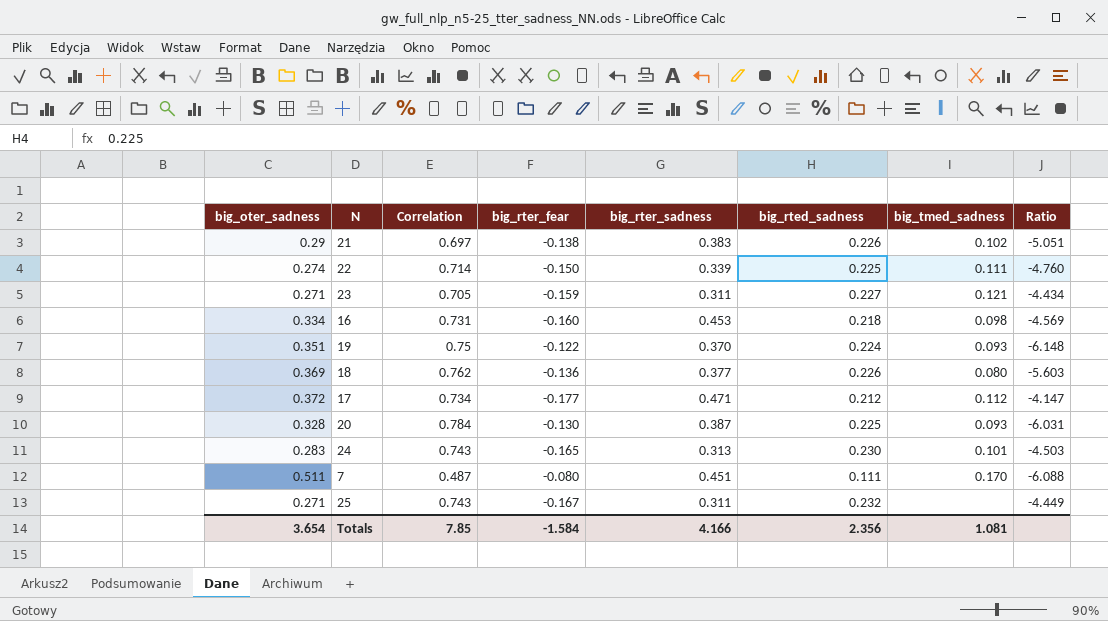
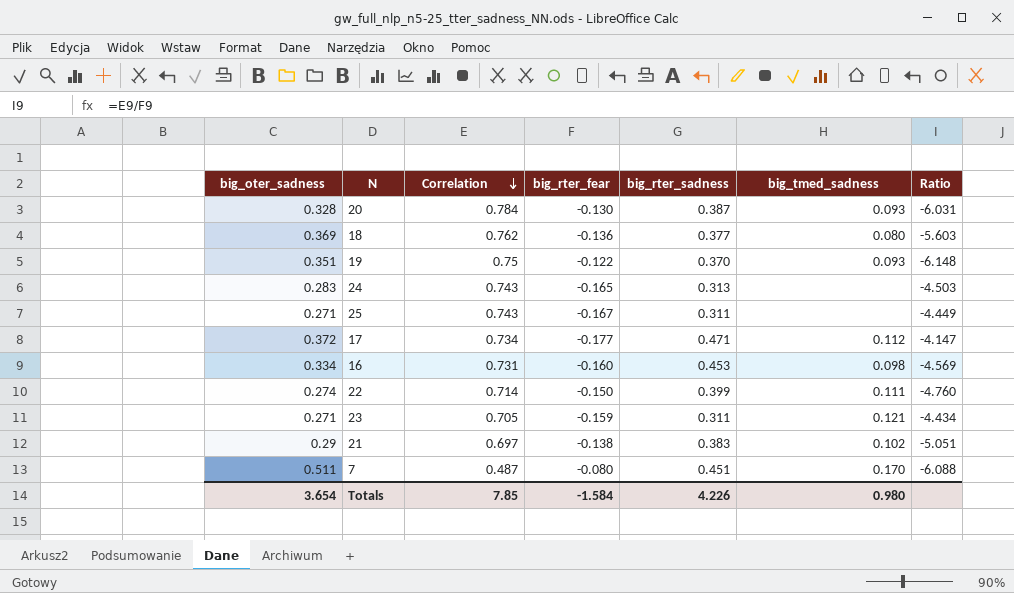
row order: none -> Correlation descending
column big_rted_sadness | position: 6 -> none
24 | big_tmed_sadness: 0.101 -> none
22 | big_rter_sadness: 0.339 -> 0.399
Totals | big_rter_sadness: 4.166 -> 4.226
Totals | big_tmed_sadness: 1.081 -> 0.980

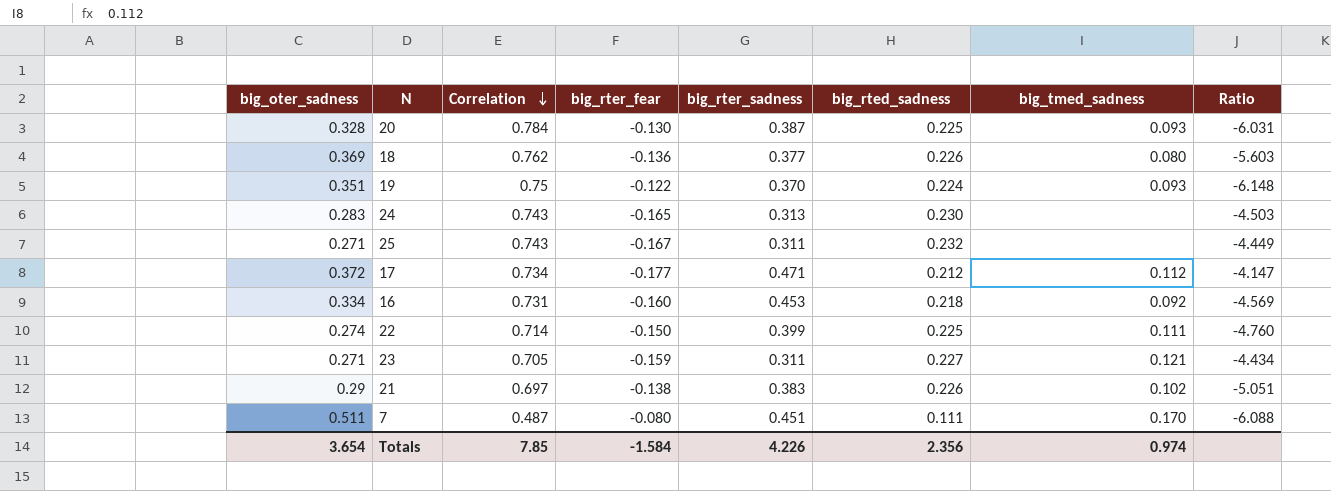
column big_rted_sadness | position: none -> 6
16 | big_tmed_sadness: 0.098 -> 0.092
Totals | big_tmed_sadness: 0.980 -> 0.974

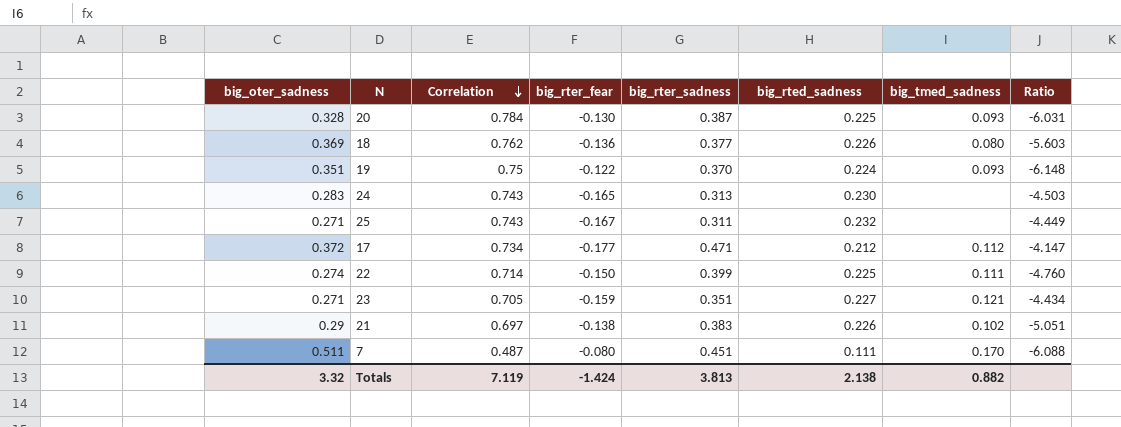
row 16: 0.334 | 0.731 | -0.160 | 0.453 | 0.218 | 0.092 | -4.569 -> none
23 | big_rter_sadness: 0.311 -> 0.351
Totals | big_oter_sadness: 3.654 -> 3.32
Totals | Correlation: 7.85 -> 7.119
Totals | big_rter_fear: -1.584 -> -1.424
Totals | big_rter_sadness: 4.226 -> 3.813
Totals | big_rted_sadness: 2.356 -> 2.138
Totals | big_tmed_sadness: 0.974 -> 0.882

